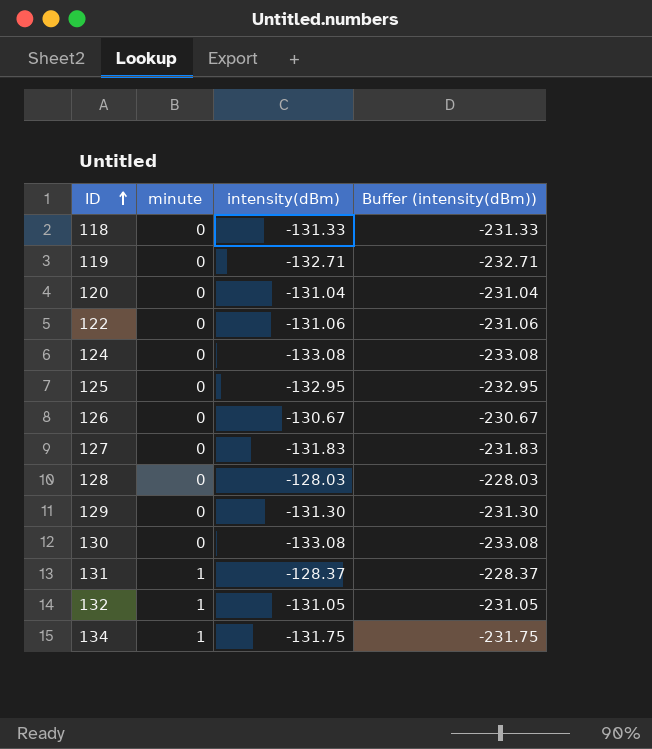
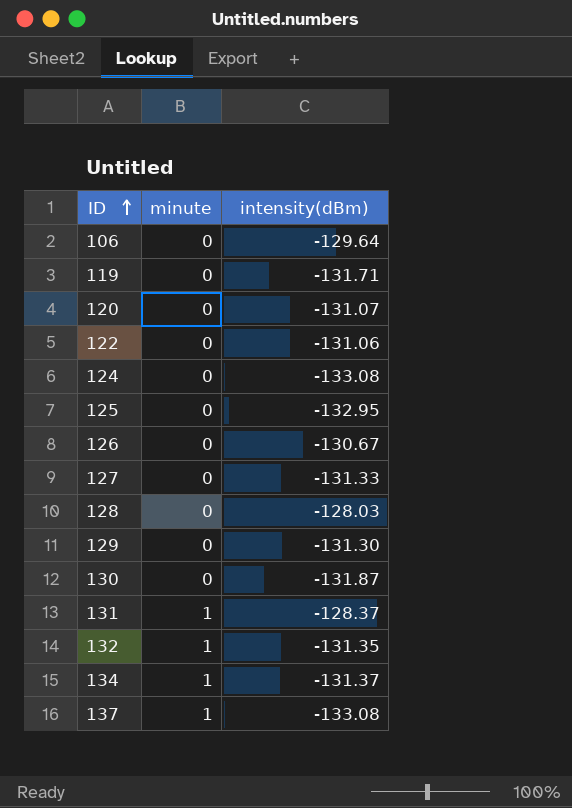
column Buffer (intensity(dBm)) | formula: [intensity(dBm)] - 100 -> none
row 118: 0 | -131.33 | -231.33 -> none
row 106: none -> 0 | -129.64
119 | intensity(dBm): -132.71 -> -131.71
120 | intensity(dBm): -131.04 -> -131.07
127 | intensity(dBm): -131.83 -> -131.33
130 | intensity(dBm): -133.08 -> -131.87
132 | intensity(dBm): -131.05 -> -131.35
134 | intensity(dBm): -131.75 -> -131.37
row 137: none -> 1 | -133.08

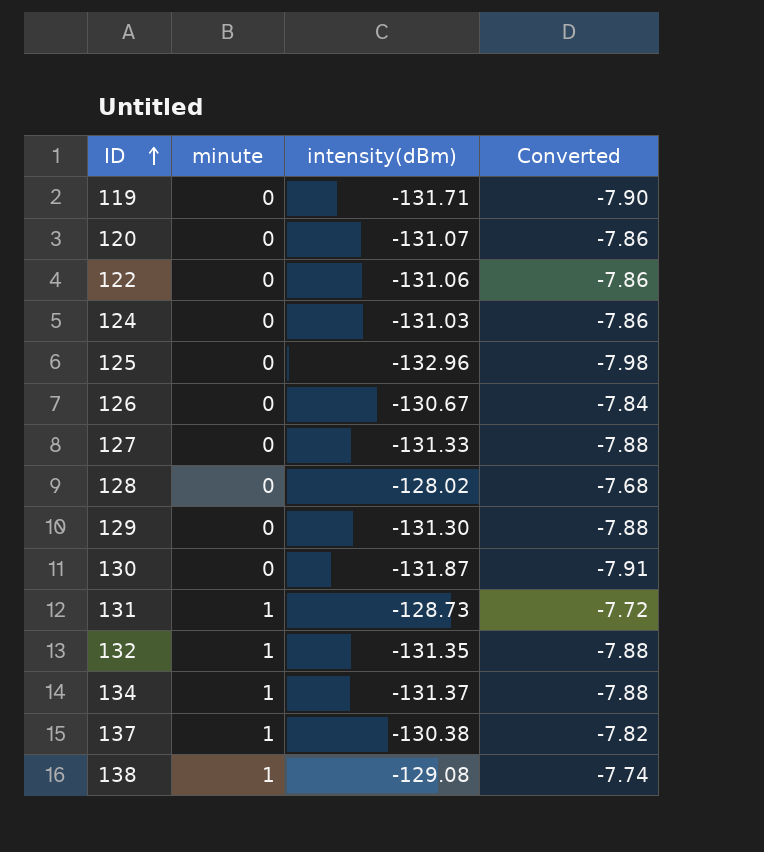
column Converted | formula: none -> [intensity(dBm)] * 0.06
row 106: 0 | -129.64 -> none
124 | intensity(dBm): -133.08 -> -131.03
125 | intensity(dBm): -132.95 -> -132.96
128 | intensity(dBm): -128.03 -> -128.02
131 | intensity(dBm): -128.37 -> -128.73
137 | intensity(dBm): -133.08 -> -130.38
row 138: none -> 1 | -129.08 | -7.74

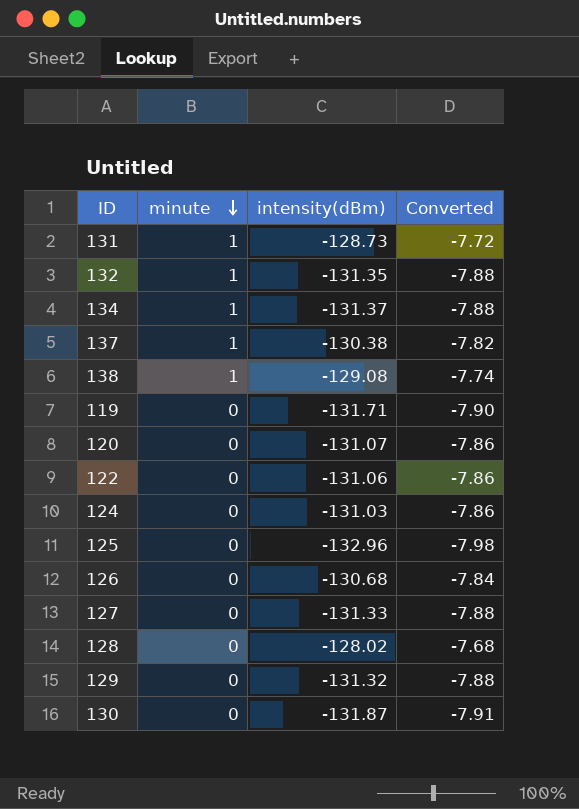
row order: ID ascending -> minute descending
126 | intensity(dBm): -130.67 -> -130.68
129 | intensity(dBm): -131.30 -> -131.32

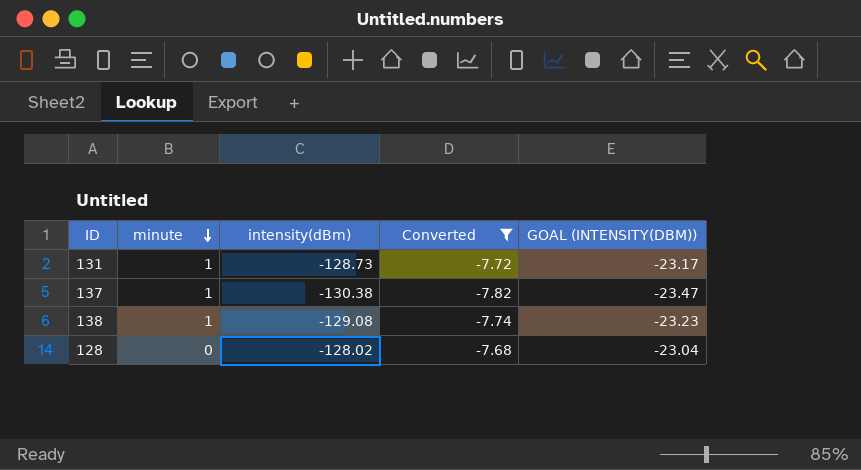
filter: none -> Converted >= -7.82
column GOAL (INTENSITY(DBM)) | formula: none -> [intensity(dBm)] * 0.18

